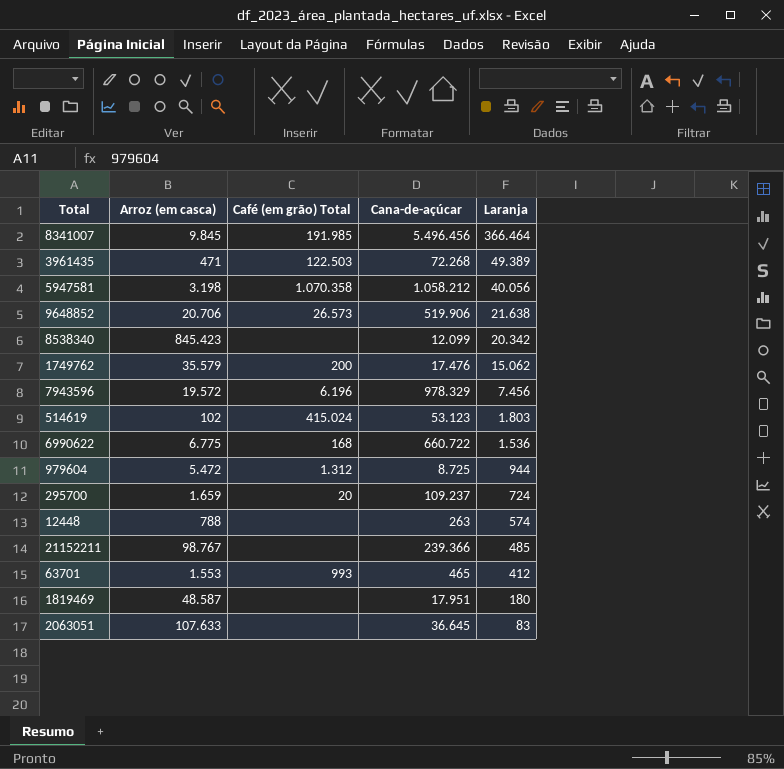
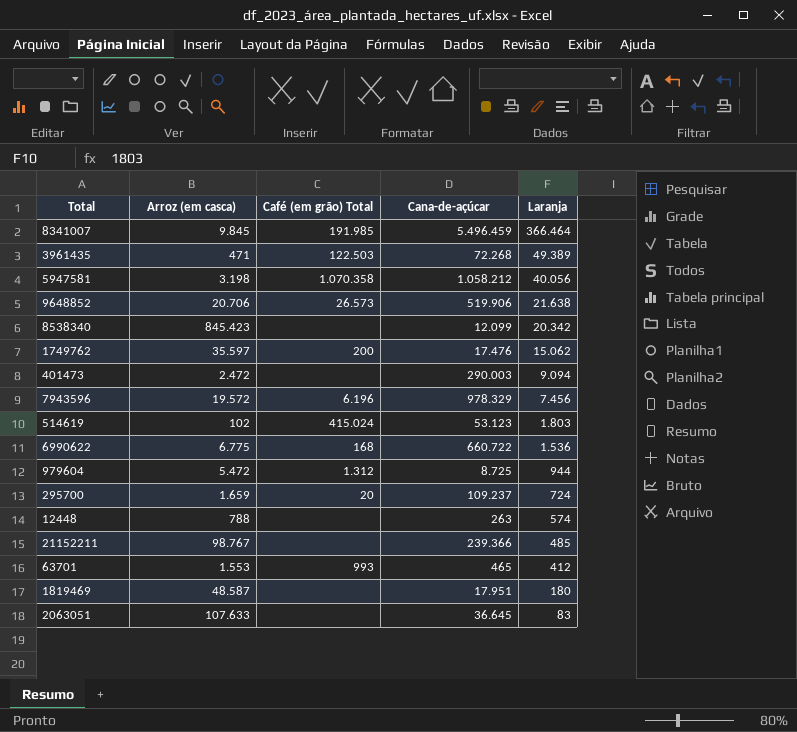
8341007 | Cana-de-açúcar: 5.496.456 -> 5.496.459
1749762 | Arroz (em casca): 35.579 -> 35.597
row 401473: none -> 2.472 | none | 290.003 | 9.094

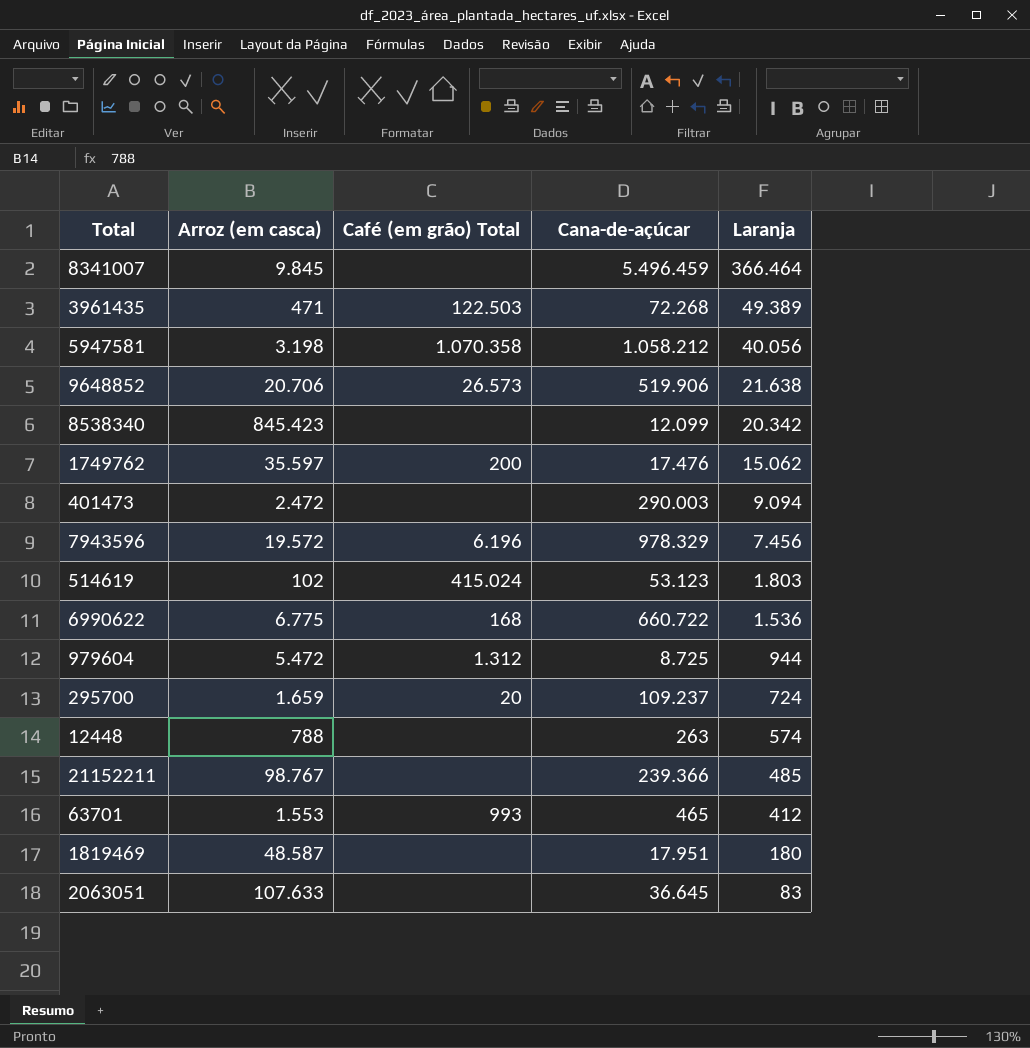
8341007 | Café (em grão) Total: 191.985 -> none

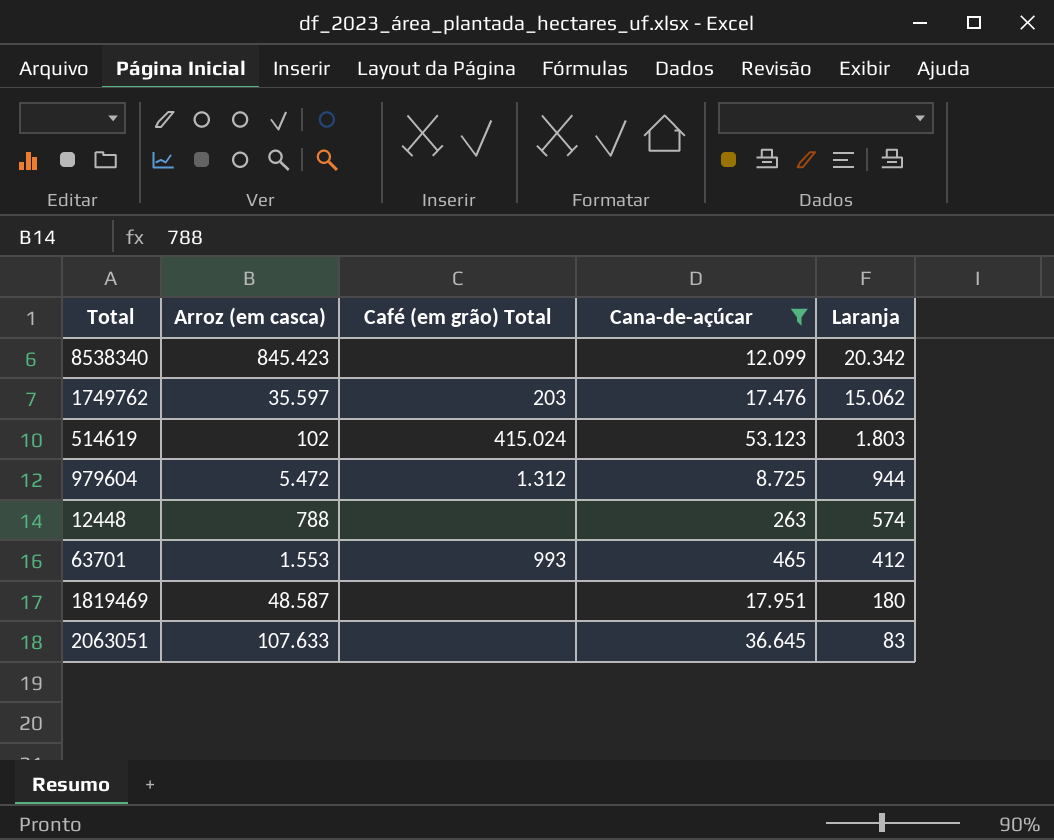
filter: none -> Cana-de-açúcar <= 53.123
1749762 | Café (em grão) Total: 200 -> 203

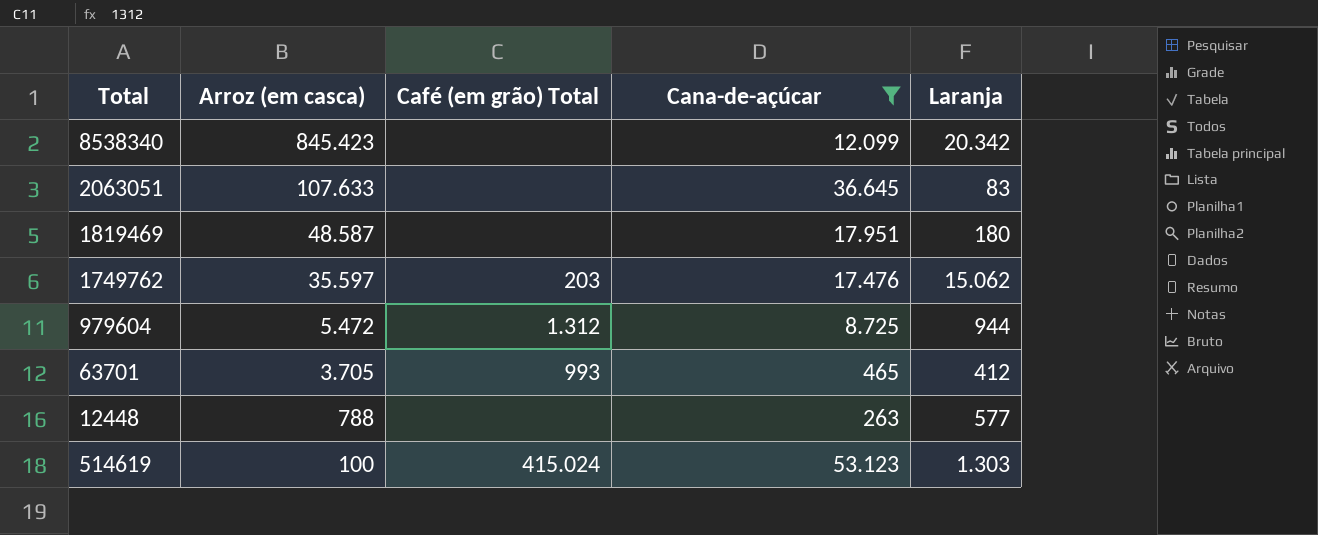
row order: Laranja descending -> Arroz (em casca) descending
63701 | Arroz (em casca): 1.553 -> 3.705
12448 | Laranja: 574 -> 577
514619 | Arroz (em casca): 102 -> 100
514619 | Laranja: 1.803 -> 1.303

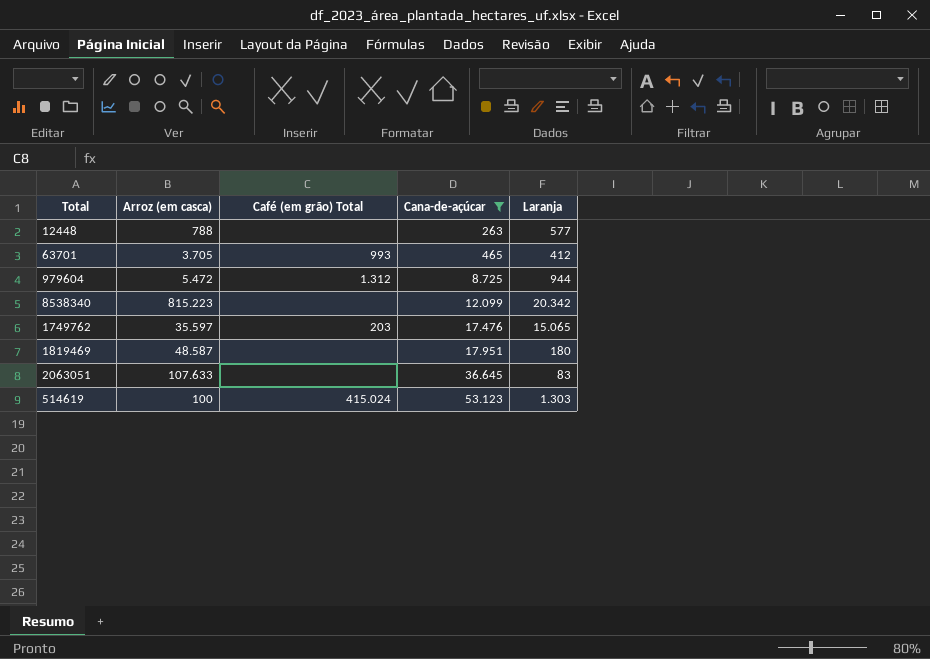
row order: Arroz (em casca) descending -> Cana-de-açúcar ascending
8538340 | Arroz (em casca): 845.423 -> 815.223
1749762 | Laranja: 15.062 -> 15.065

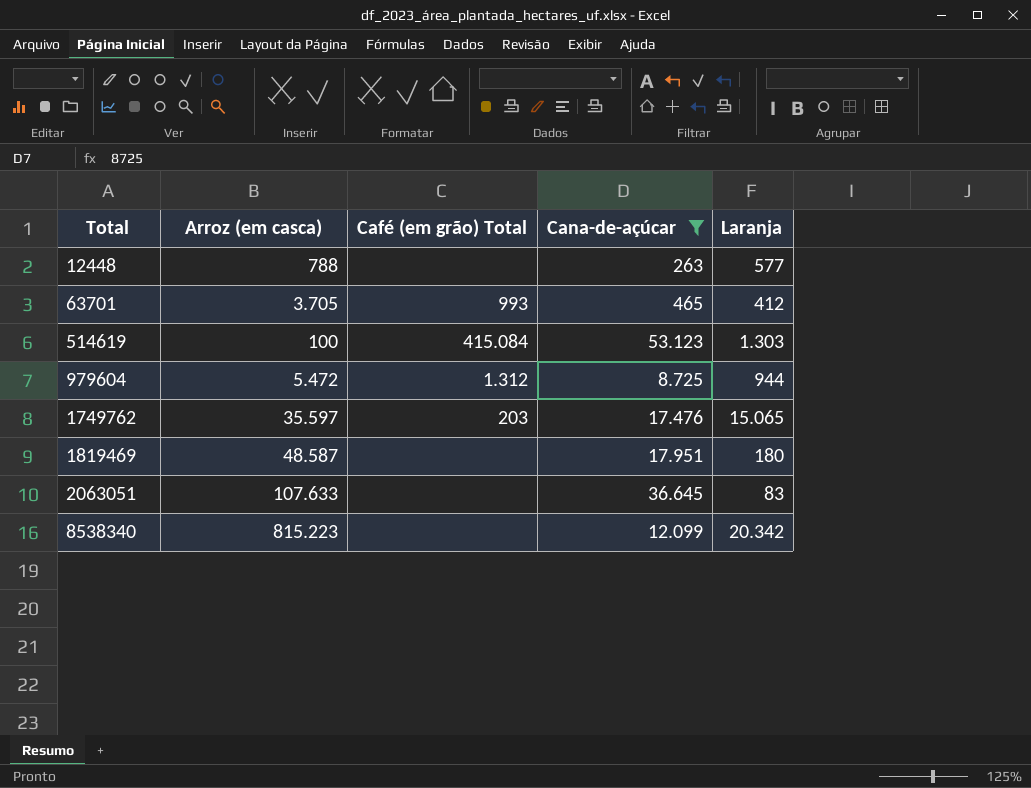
row order: Cana-de-açúcar ascending -> Total ascending
514619 | Café (em grão) Total: 415.024 -> 415.084

